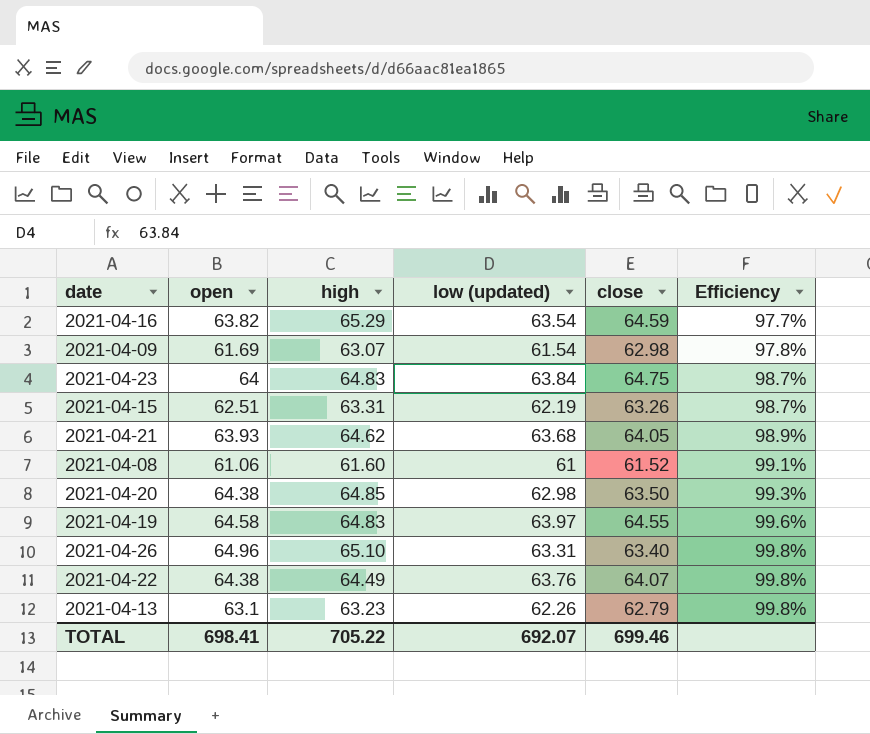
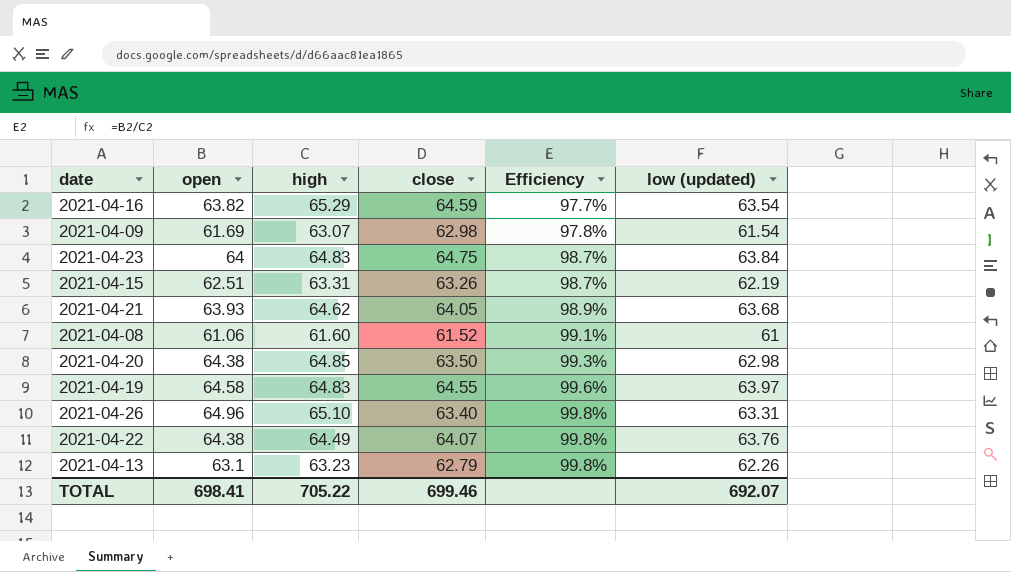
column low (updated) | position: 4 -> 6

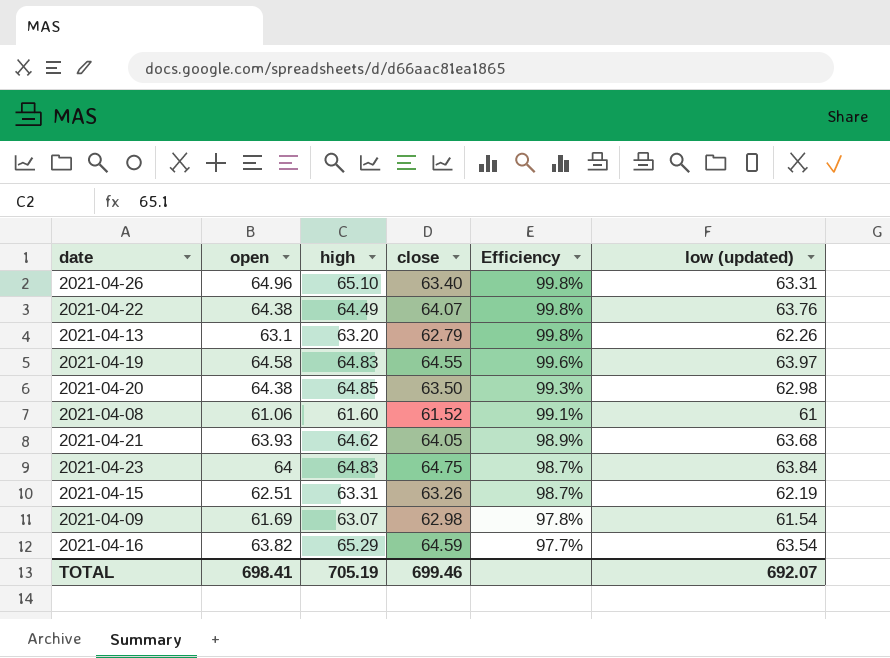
row order: Efficiency ascending -> Efficiency descending
2021-04-13 | high: 63.23 -> 63.20
TOTAL | high: 705.22 -> 705.19

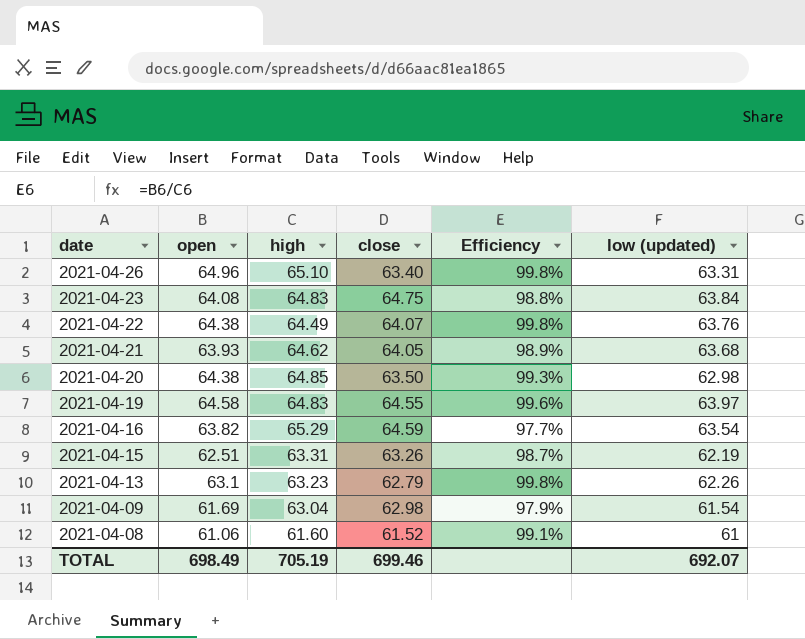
row order: Efficiency descending -> date descending
2021-04-23 | open: 64 -> 64.08
2021-04-23 | Efficiency: 98.7% -> 98.8%
2021-04-13 | high: 63.20 -> 63.23
2021-04-09 | high: 63.07 -> 63.04
2021-04-09 | Efficiency: 97.8% -> 97.9%
TOTAL | open: 698.41 -> 698.49

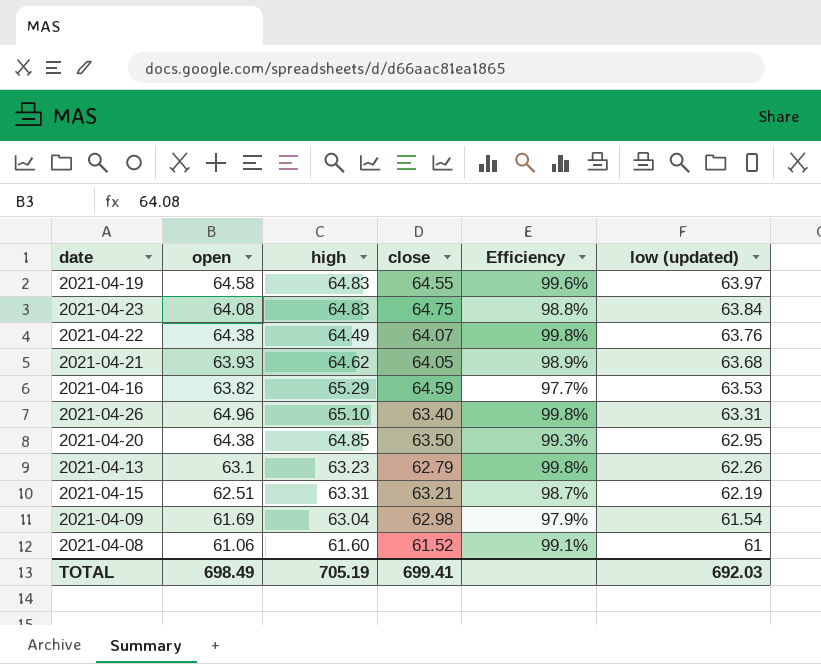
row order: date descending -> low (updated) descending
2021-04-16 | low (updated): 63.54 -> 63.53
2021-04-20 | low (updated): 62.98 -> 62.95
2021-04-15 | close: 63.26 -> 63.21
TOTAL | close: 699.46 -> 699.41
TOTAL | low (updated): 692.07 -> 692.03

